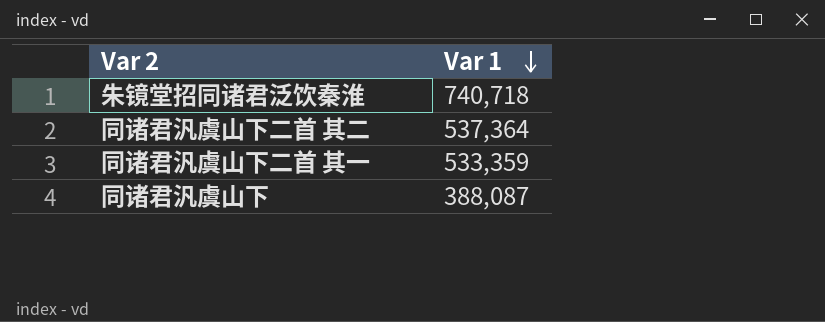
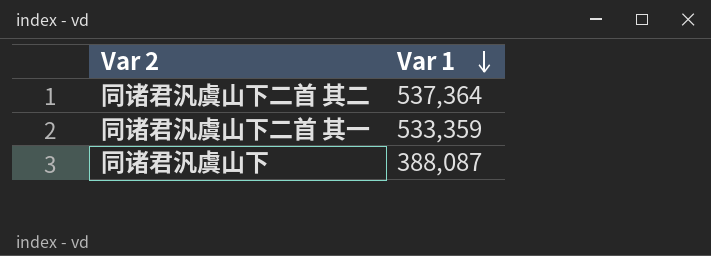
row 朱镜堂招同诸君泛饮秦淮: 740,718 -> none

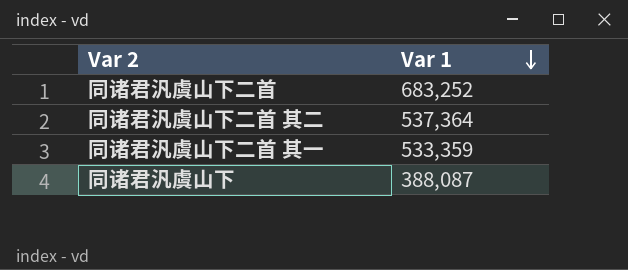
row 同诸君汎虞山下二首: none -> 683,252

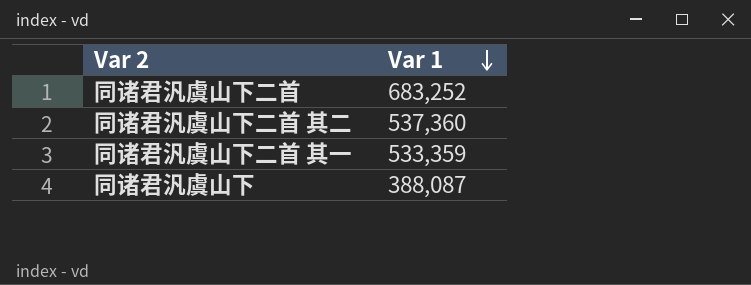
同诸君汎虞山下二首 其二 | Var 1: 537,364 -> 537,360

